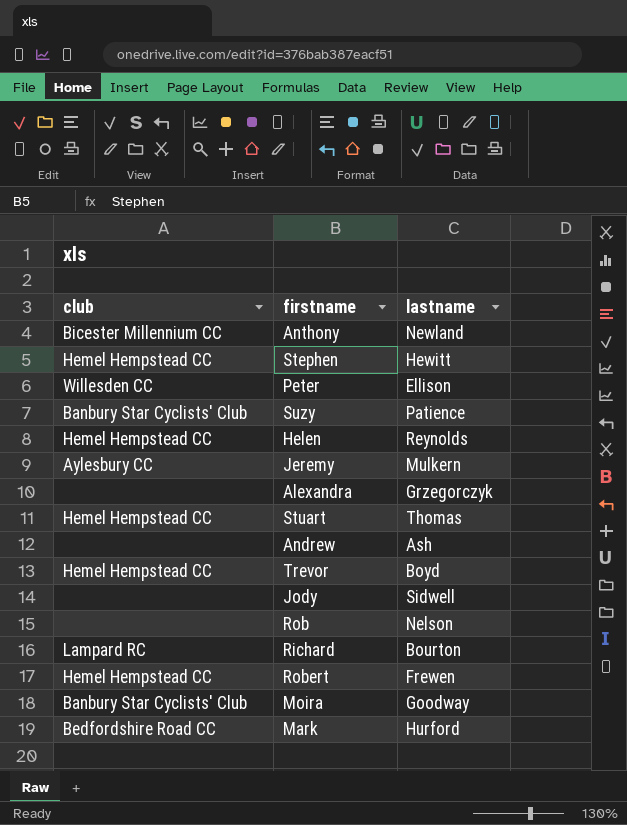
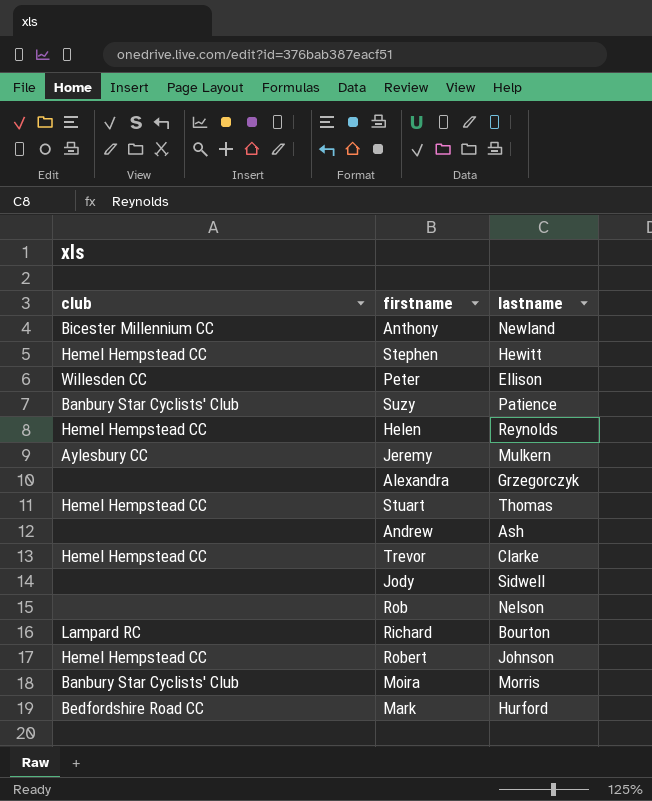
Trevor | lastname: Boyd -> Clarke
Robert | lastname: Frewen -> Johnson
Moira | lastname: Goodway -> Morris

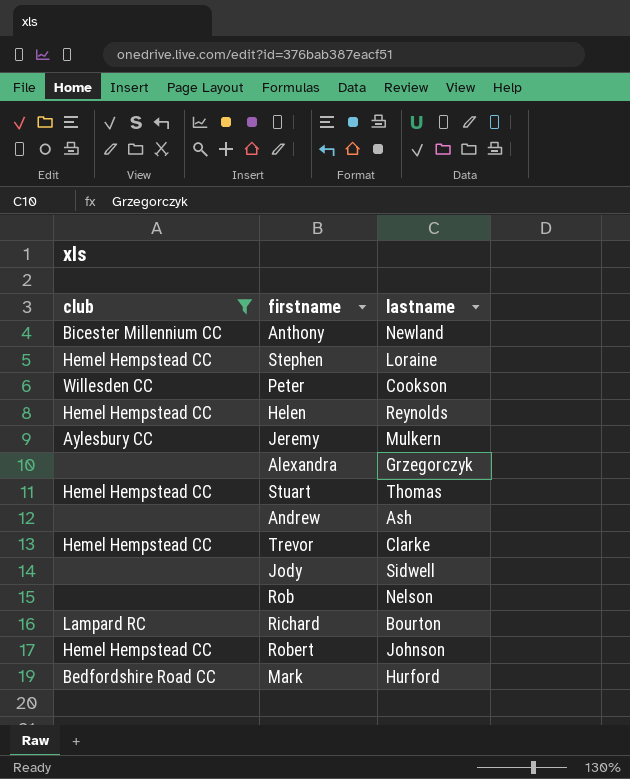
filter: none -> club != Banbury Star Cyclists' Club
Stephen | lastname: Hewitt -> Loraine
Peter | lastname: Ellison -> Cookson

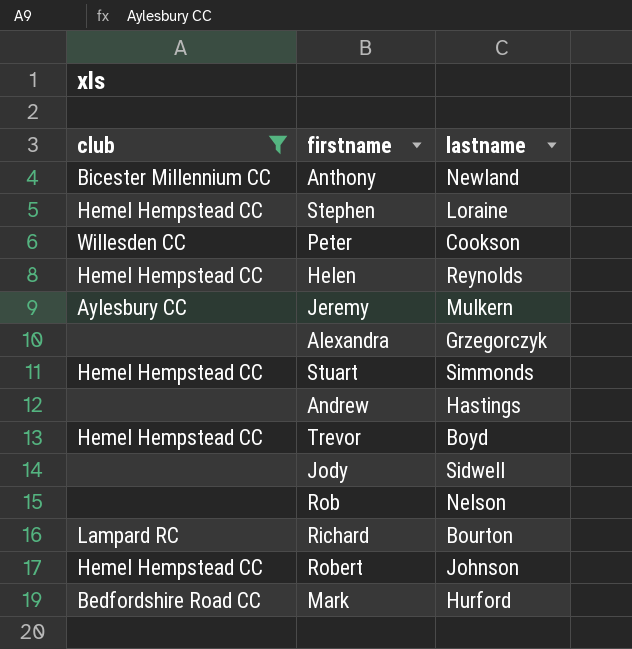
Stuart | lastname: Thomas -> Simmonds
Andrew | lastname: Ash -> Hastings
Trevor | lastname: Clarke -> Boyd

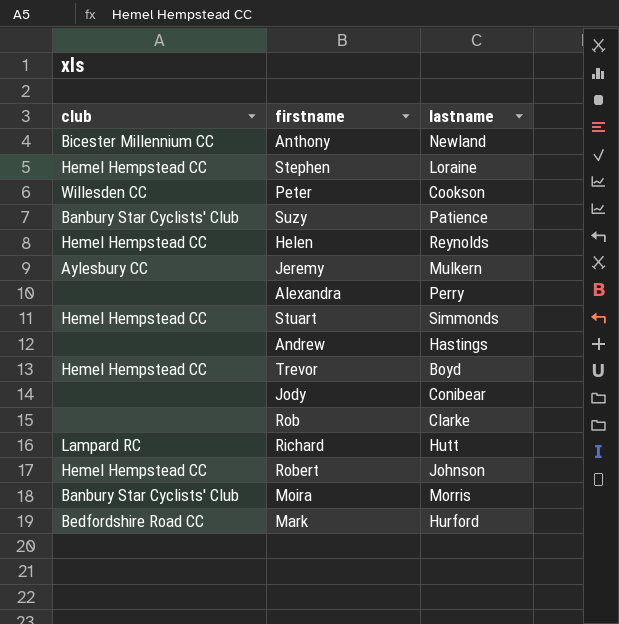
filter: club != Banbury Star Cyclists' Club -> none
Alexandra | lastname: Grzegorczyk -> Perry
Jody | lastname: Sidwell -> Conibear
Rob | lastname: Nelson -> Clarke
Richard | lastname: Bourton -> Hutt

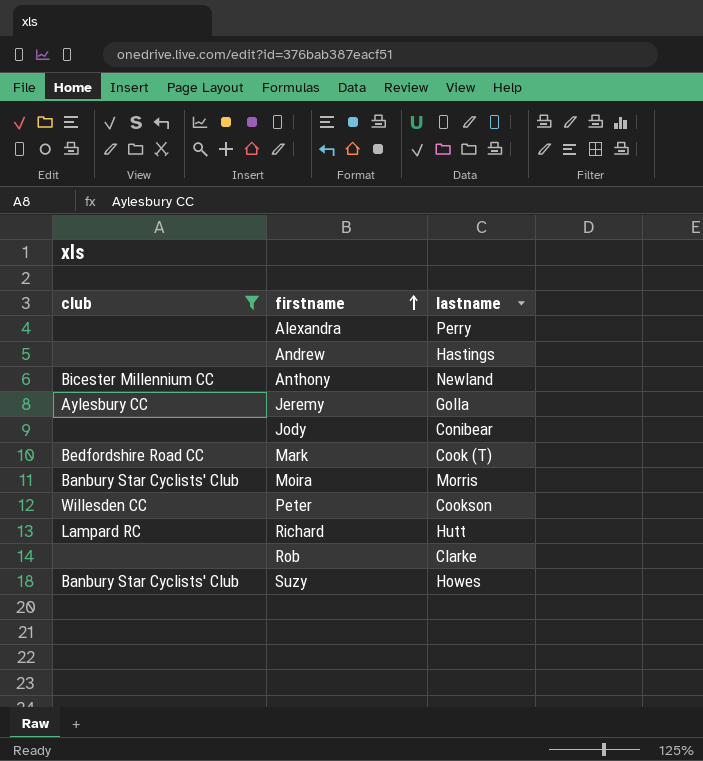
filter: none -> club != Hemel Hempstead CC
row order: none -> firstname ascending
Jeremy | lastname: Mulkern -> Golla
Mark | lastname: Hurford -> Cook (T)
Suzy | lastname: Patience -> Howes

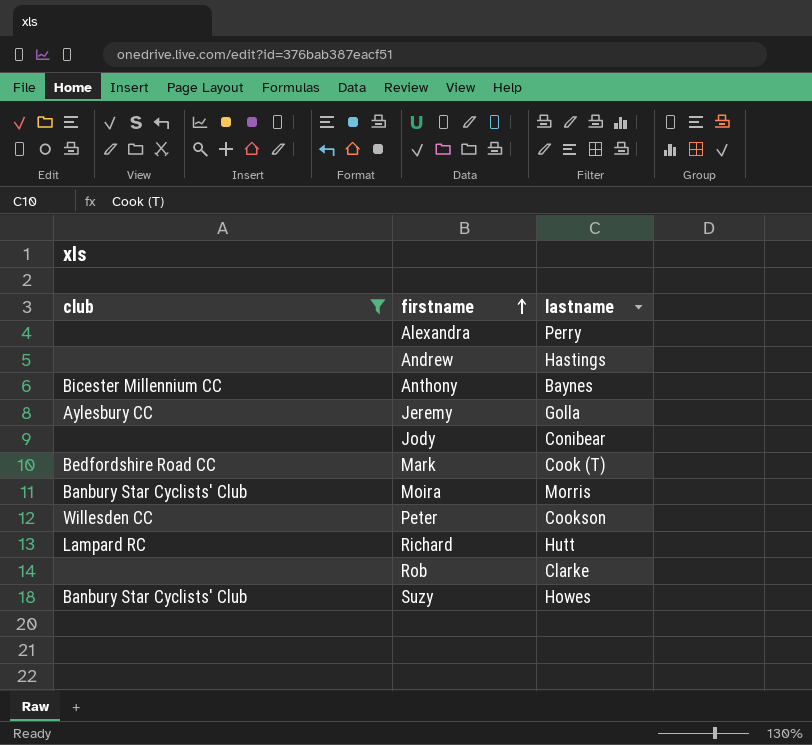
Anthony | lastname: Newland -> Baynes

